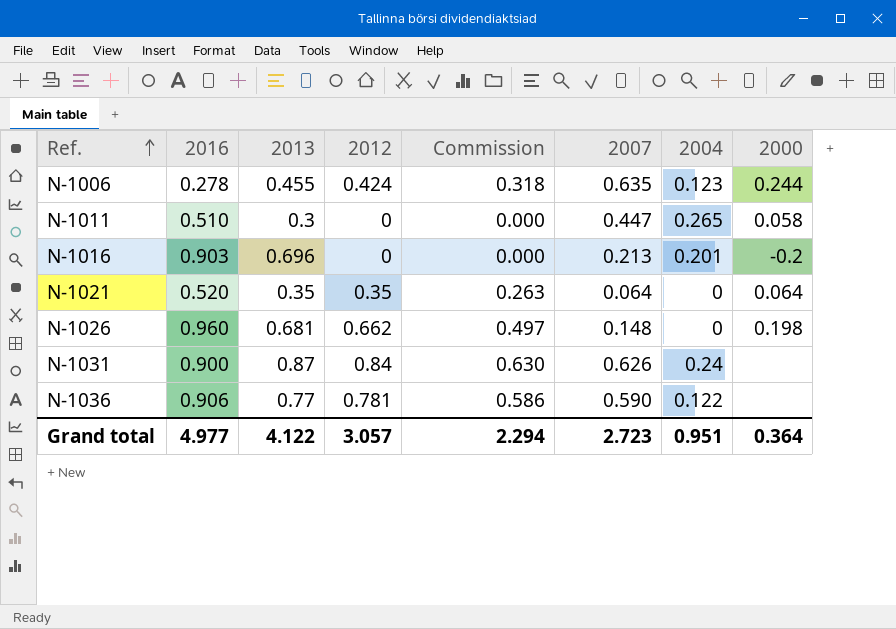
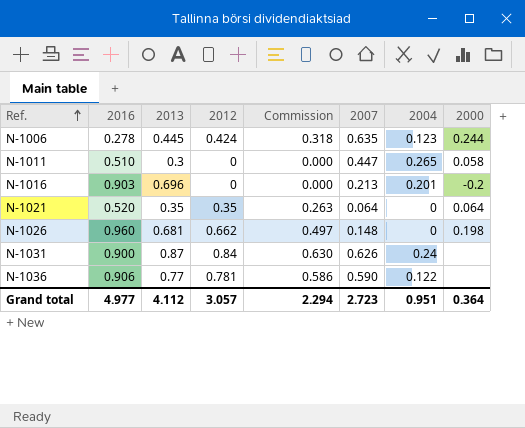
N-1006 | 2013: 0.455 -> 0.445
Grand total | 2013: 4.122 -> 4.112

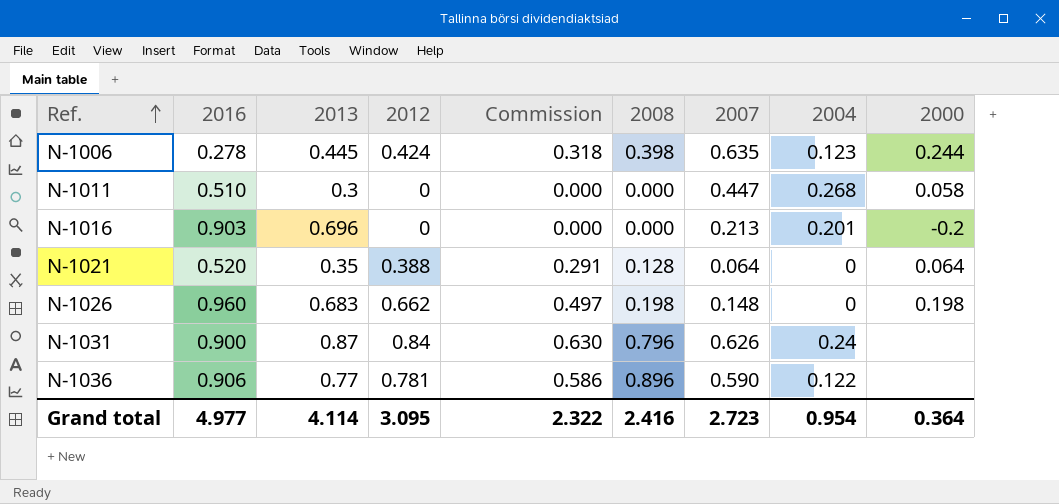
column 2008 | position: none -> 6
N-1011 | 2004: 0.265 -> 0.268
N-1021 | 2012: 0.35 -> 0.388
N-1021 | Commission: 0.263 -> 0.291
N-1026 | 2013: 0.681 -> 0.683
Grand total | 2013: 4.112 -> 4.114
Grand total | 2012: 3.057 -> 3.095
Grand total | Commission: 2.294 -> 2.322
Grand total | 2004: 0.951 -> 0.954

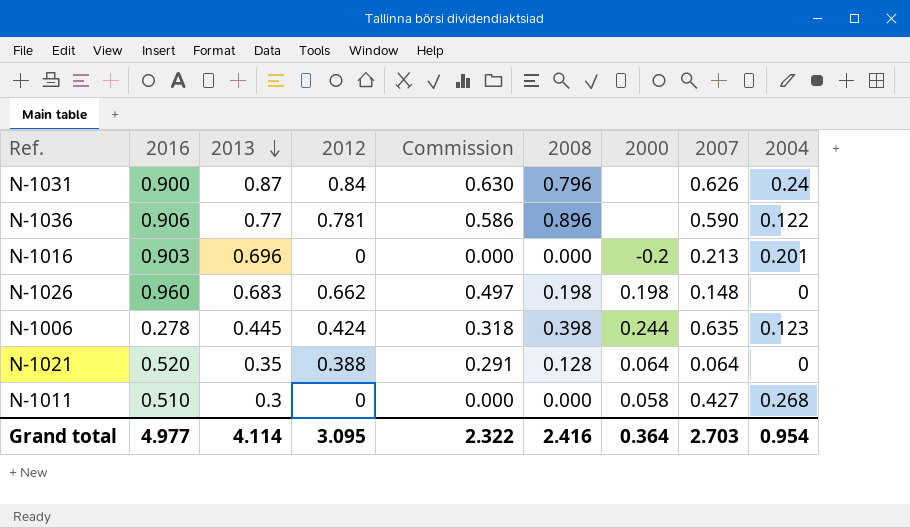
row order: Ref. ascending -> 2013 descending
column 2000 | position: 9 -> 7
N-1011 | 2007: 0.447 -> 0.427
Grand total | 2007: 2.723 -> 2.703

